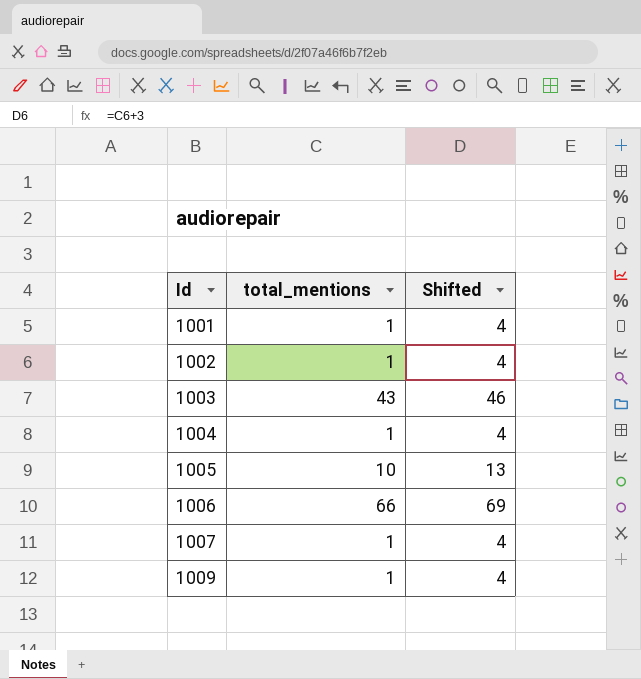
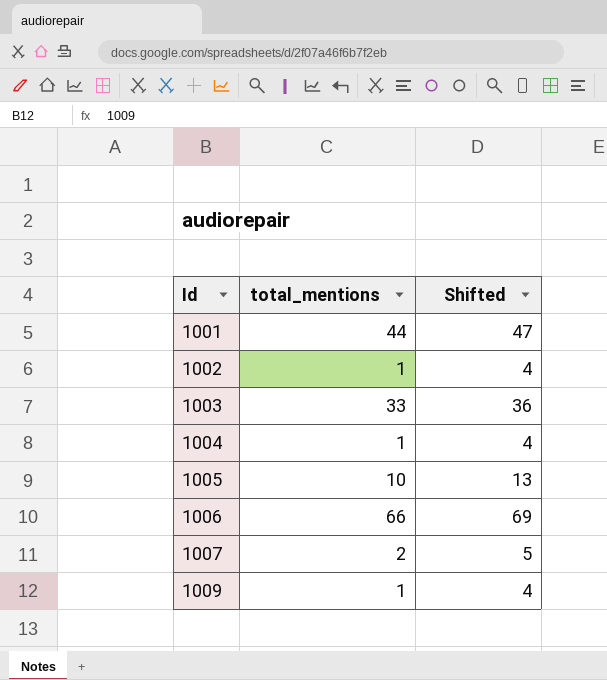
1001 | total_mentions: 1 -> 44
1001 | Shifted: 4 -> 47
1003 | total_mentions: 43 -> 33
1003 | Shifted: 46 -> 36
1007 | total_mentions: 1 -> 2
1007 | Shifted: 4 -> 5

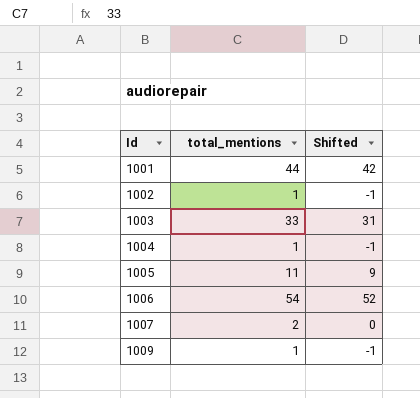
column Shifted | formula: [total_mentions] + 3 -> [total_mentions] - 2
1005 | total_mentions: 10 -> 11
1006 | total_mentions: 66 -> 54

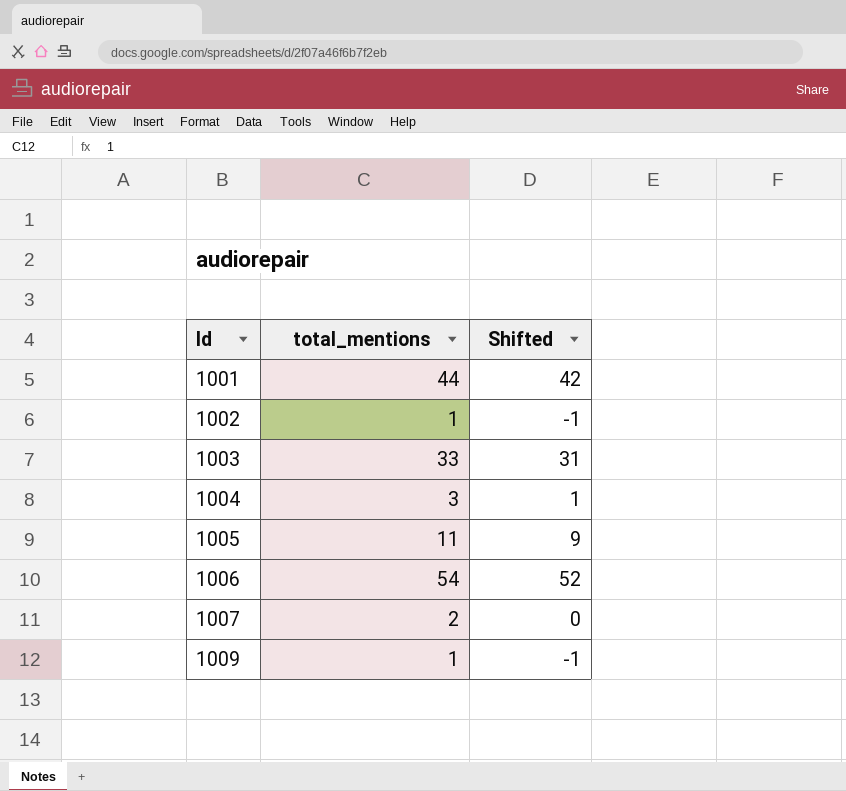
1004 | total_mentions: 1 -> 3
1004 | Shifted: -1 -> 1

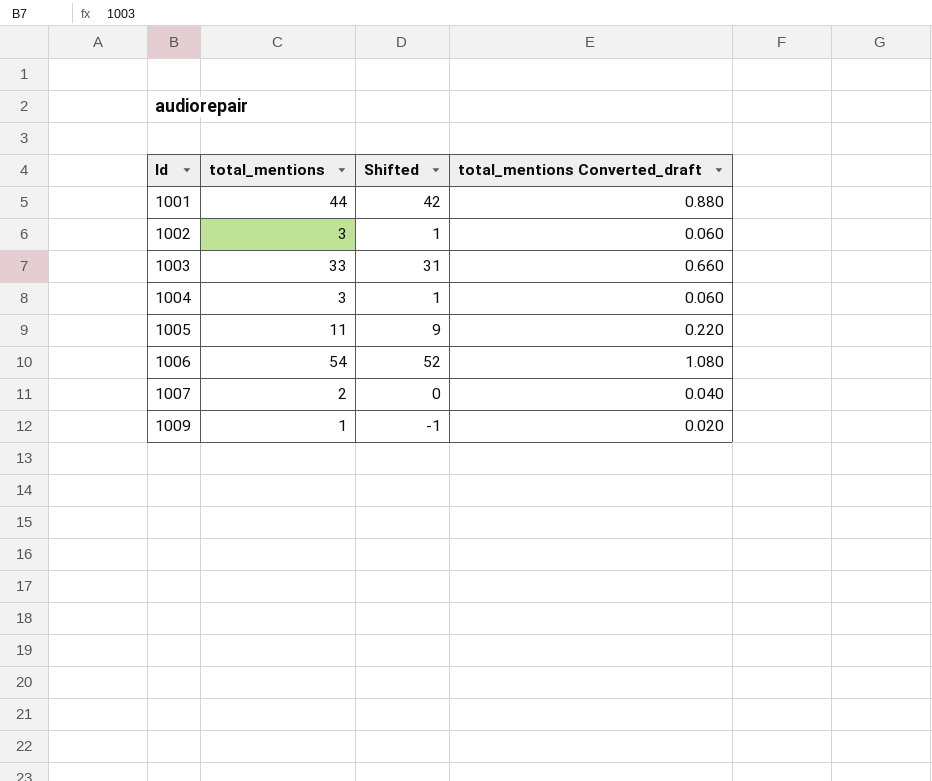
column total_mentions Converted_draft | formula: none -> [total_mentions] * 0.02
1002 | total_mentions: 1 -> 3
1002 | Shifted: -1 -> 1

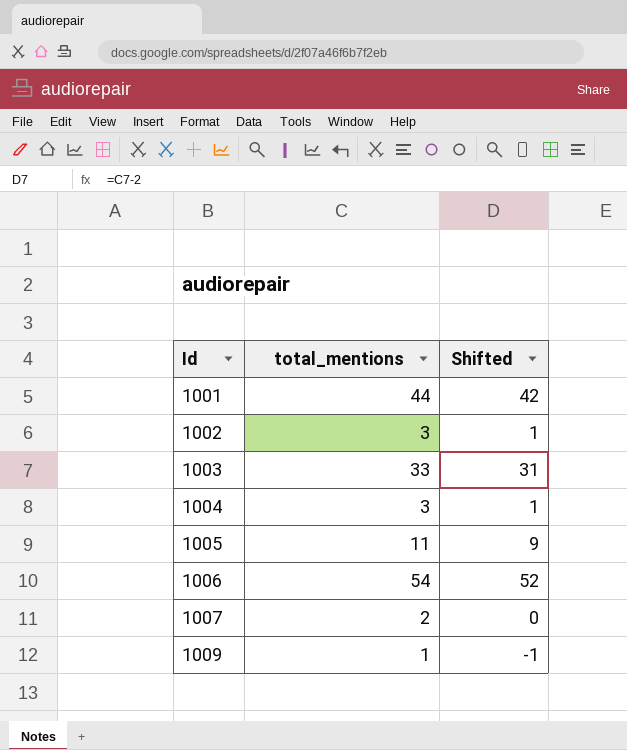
column total_mentions Converted_draft | formula: [total_mentions] * 0.02 -> none

